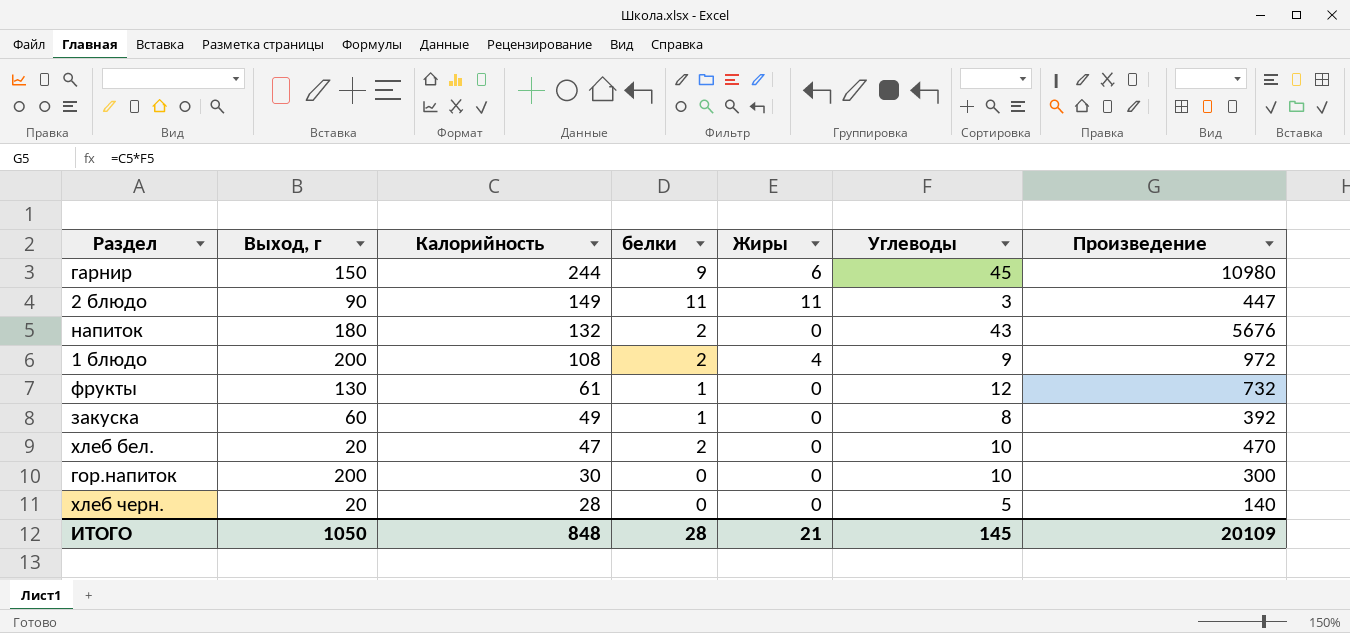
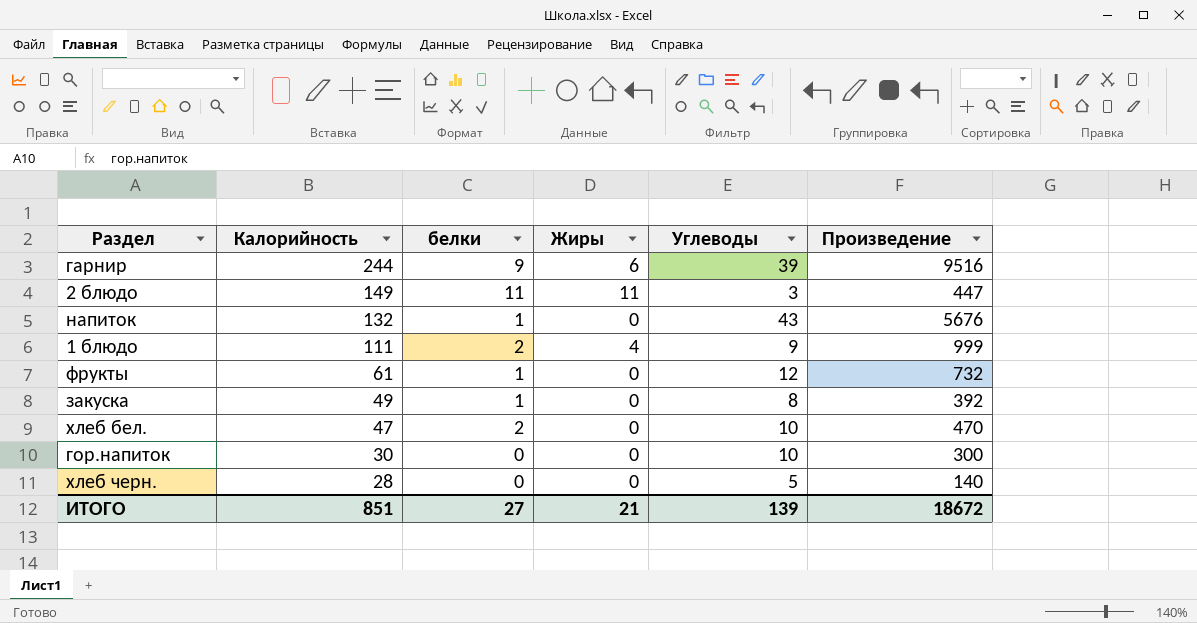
column Выход, г | position: 2 -> none
гарнир | Углеводы: 45 -> 39
гарнир | Произведение: 10980 -> 9516
напиток | белки: 2 -> 1
1 блюдо | Калорийность: 108 -> 111
1 блюдо | Произведение: 972 -> 999
ИТОГО | Калорийность: 848 -> 851
ИТОГО | белки: 28 -> 27
ИТОГО | Углеводы: 145 -> 139
ИТОГО | Произведение: 20109 -> 18672

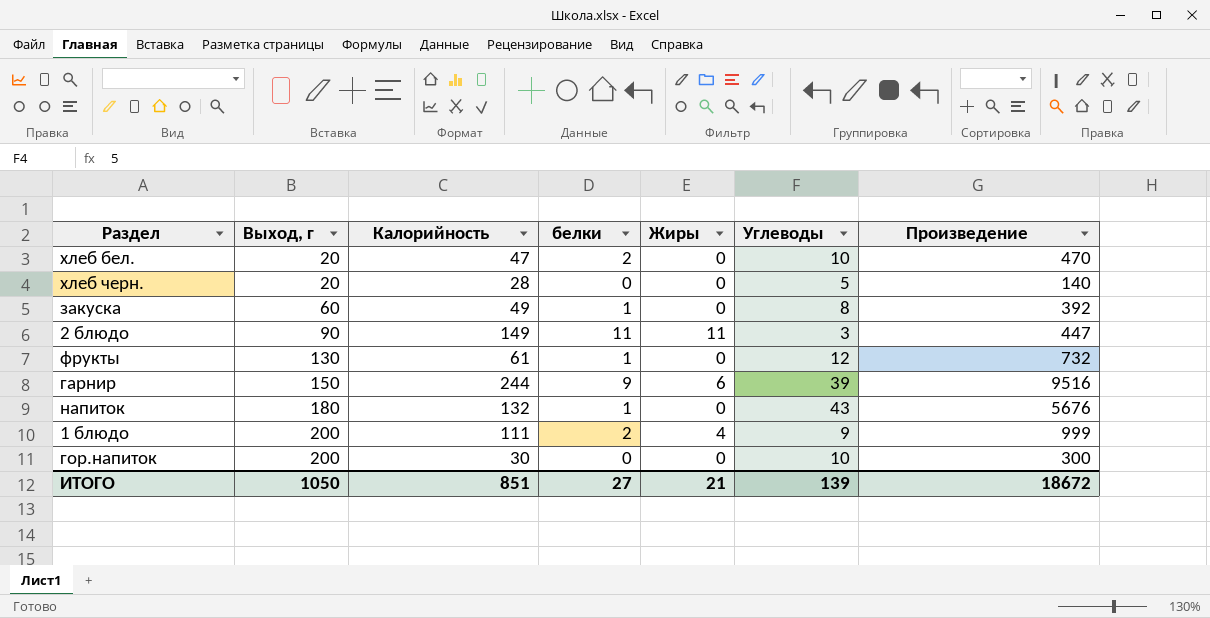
row order: Калорийность descending -> Выход, г ascending
column Выход, г | position: none -> 2

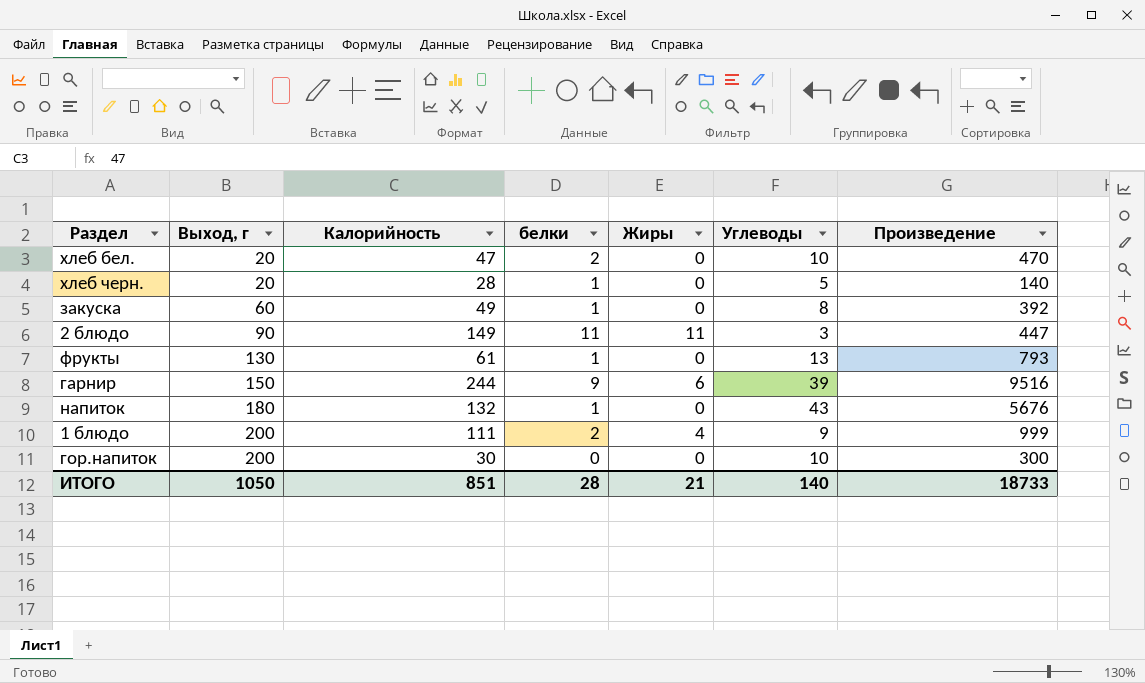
хлеб черн. | белки: 0 -> 1
фрукты | Углеводы: 12 -> 13
фрукты | Произведение: 732 -> 793
ИТОГО | белки: 27 -> 28
ИТОГО | Углеводы: 139 -> 140
ИТОГО | Произведение: 18672 -> 18733

